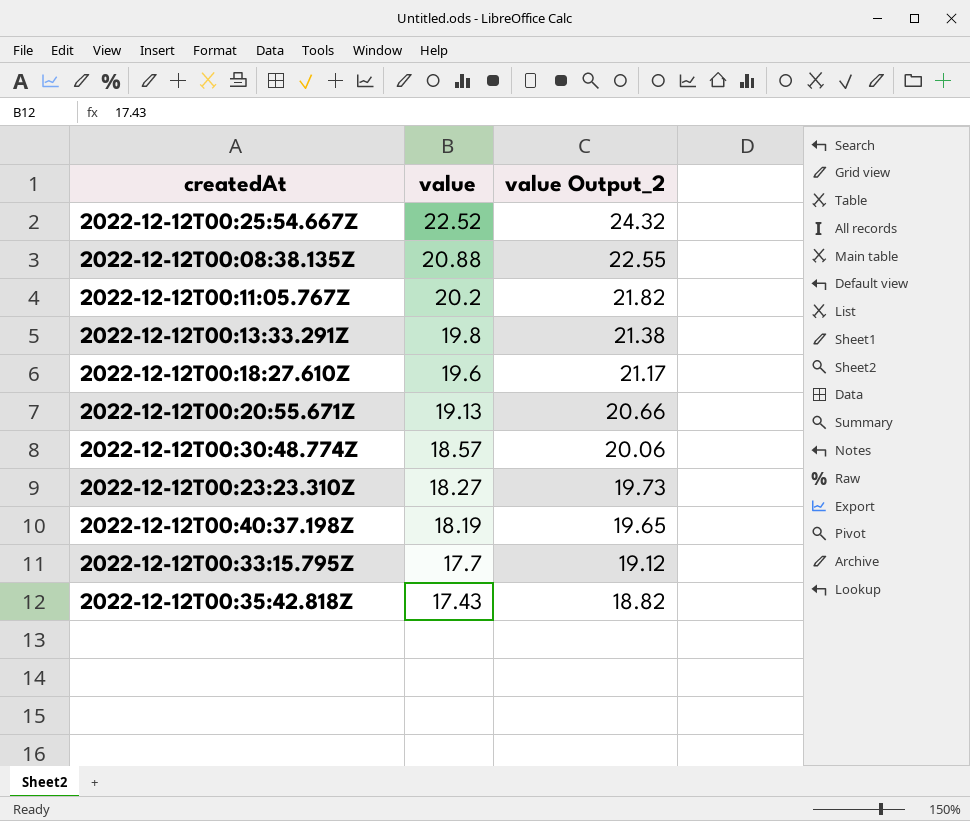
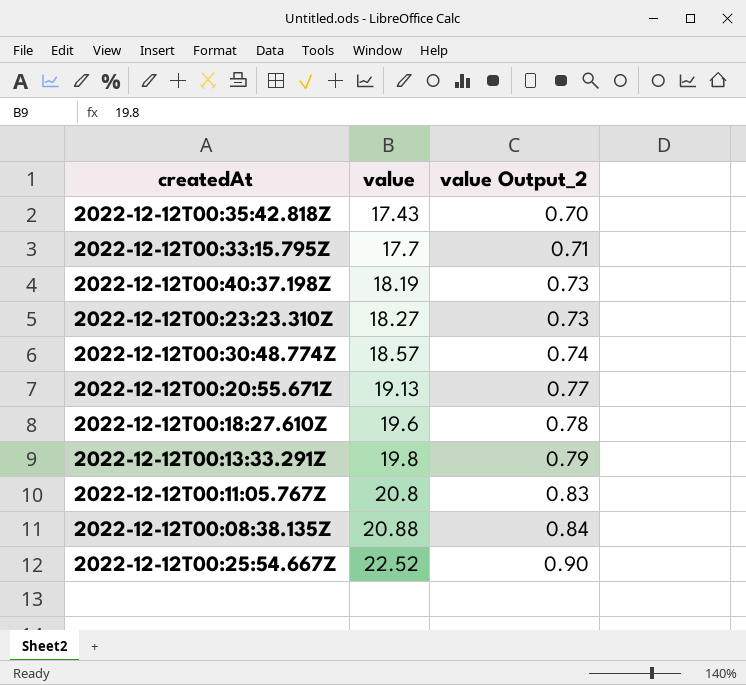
row order: value descending -> value ascending
column value Output_2 | formula: [value] * 1.08 -> [value] * 0.04
2022-12-12T00:11:05.767Z | value: 20.2 -> 20.8

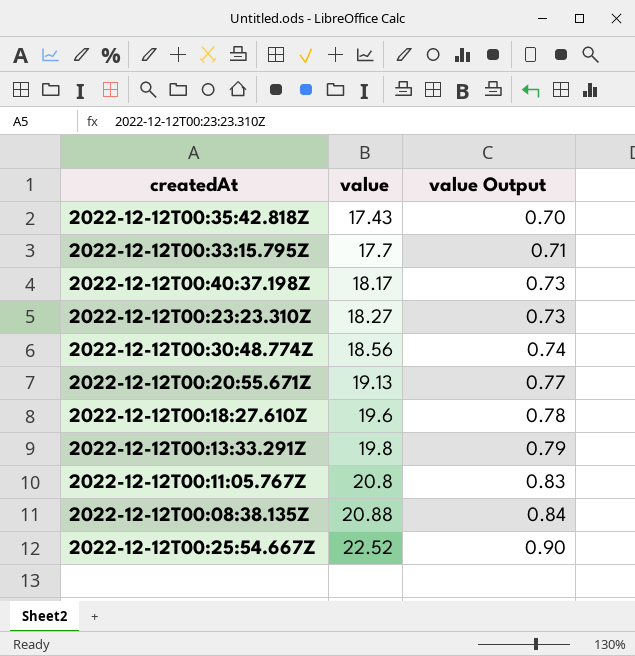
column name: value Output_2 -> value Output
2022-12-12T00:40:37.198Z | value: 18.19 -> 18.17
2022-12-12T00:30:48.774Z | value: 18.57 -> 18.56

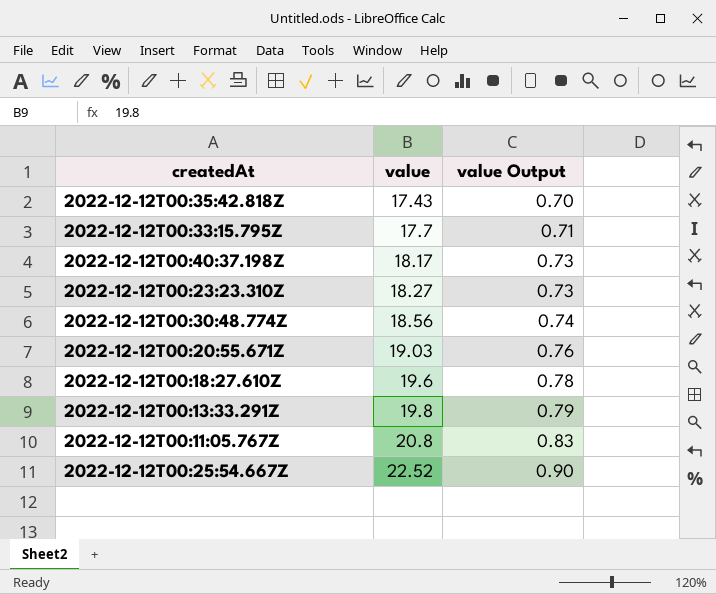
row 2022-12-12T00:08:38.135Z: 20.88 | 0.84 -> none
2022-12-12T00:20:55.671Z | value: 19.13 -> 19.03
2022-12-12T00:20:55.671Z | value Output: 0.77 -> 0.76

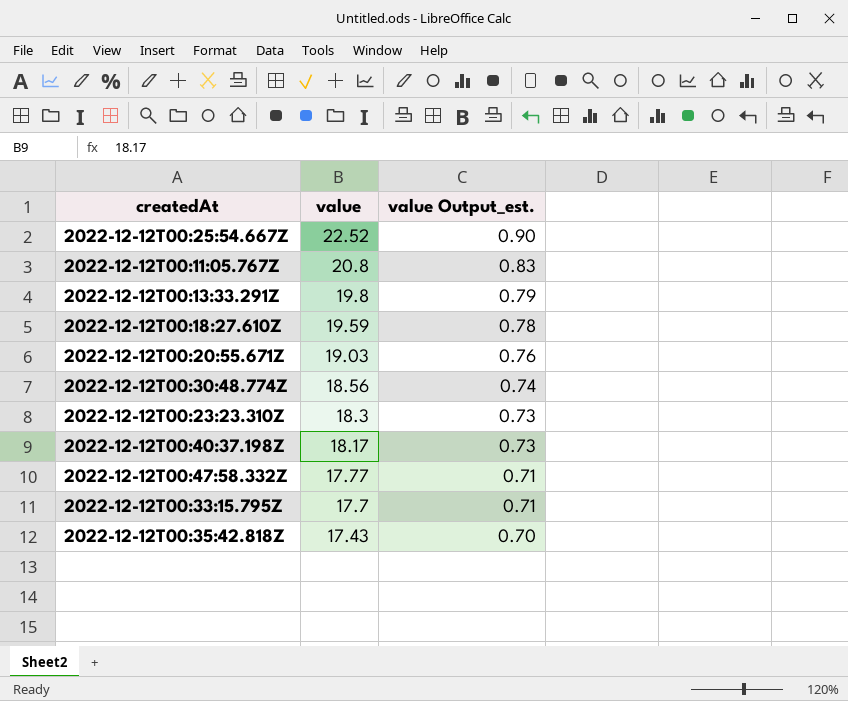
row order: value ascending -> value descending
column name: value Output -> value Output_est.
2022-12-12T00:18:27.610Z | value: 19.6 -> 19.59
2022-12-12T00:23:23.310Z | value: 18.27 -> 18.3
row 2022-12-12T00:47:58.332Z: none -> 17.77 | 0.71

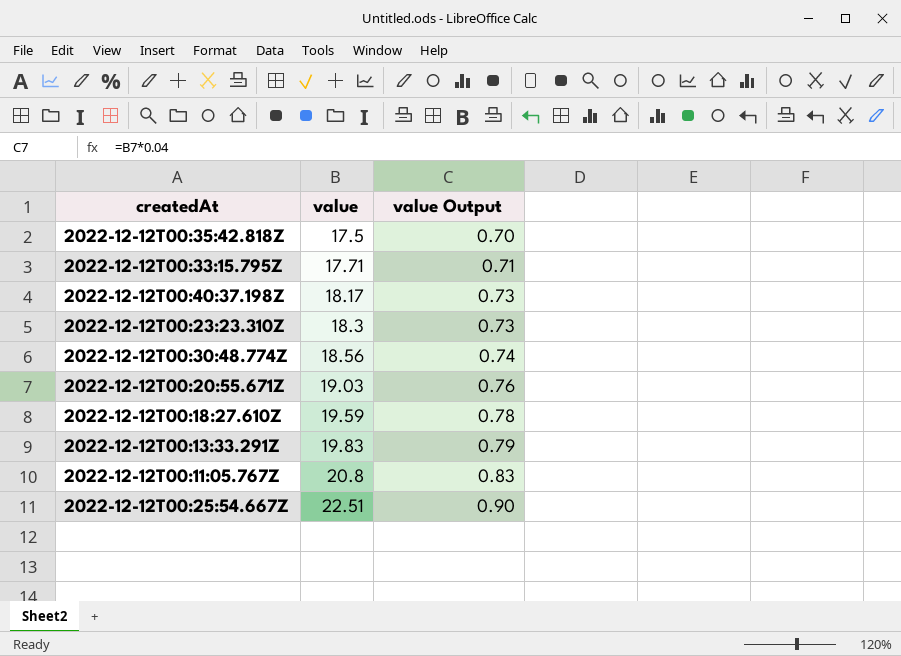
row order: value descending -> value ascending
column name: value Output_est. -> value Output
row 2022-12-12T00:47:58.332Z: 17.77 | 0.71 -> none
2022-12-12T00:35:42.818Z | value: 17.43 -> 17.5
2022-12-12T00:33:15.795Z | value: 17.7 -> 17.71
2022-12-12T00:13:33.291Z | value: 19.8 -> 19.83
2022-12-12T00:25:54.667Z | value: 22.52 -> 22.51

